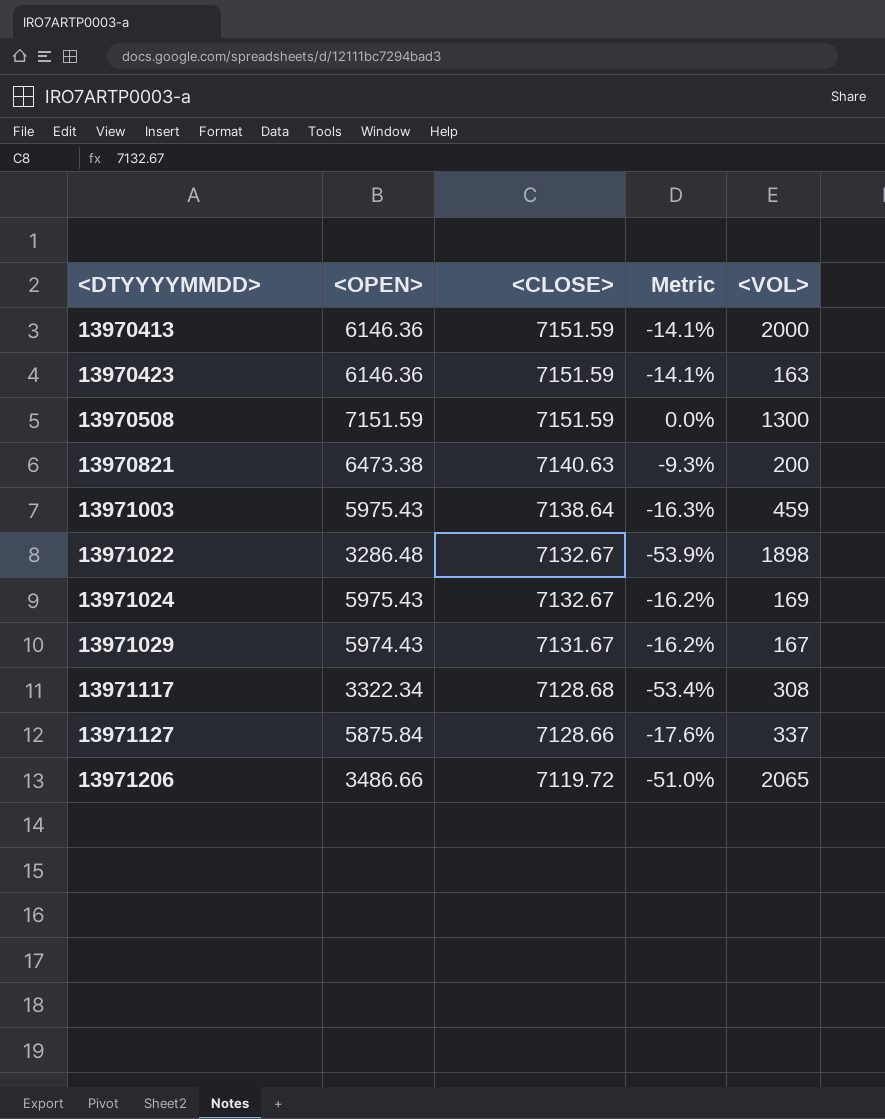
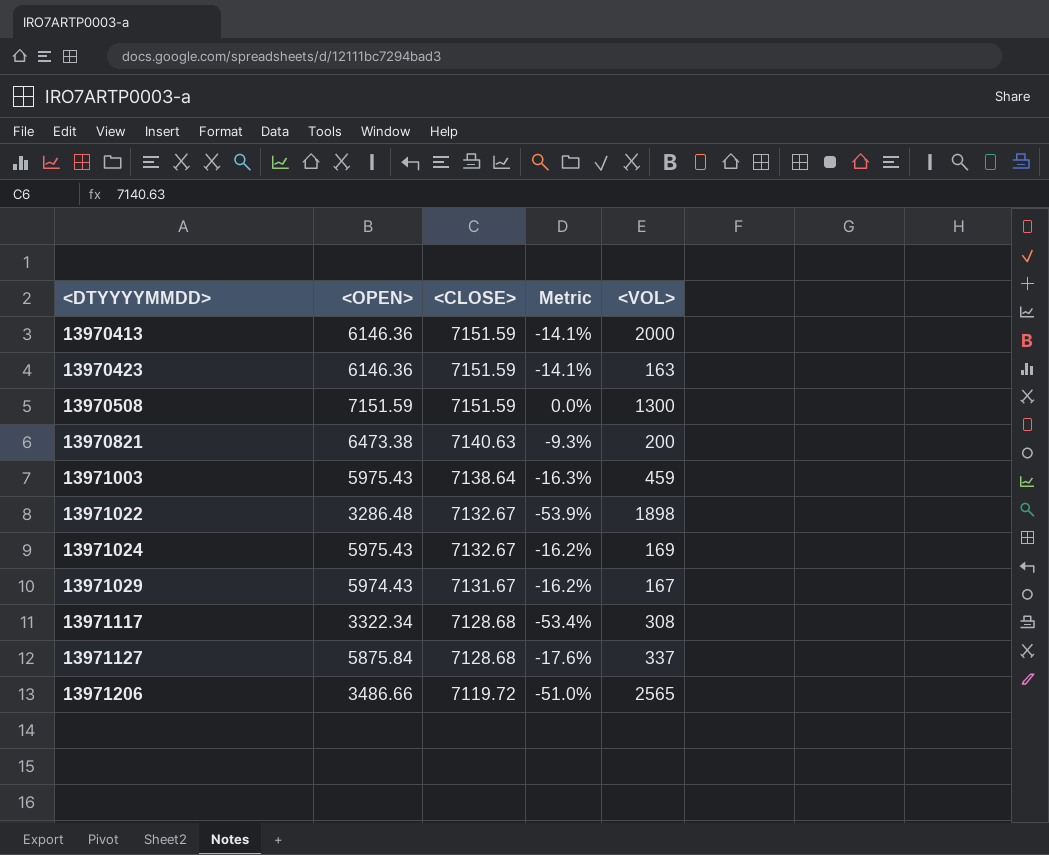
13971127 | <CLOSE>: 7128.66 -> 7128.68
13971206 | <VOL>: 2065 -> 2565

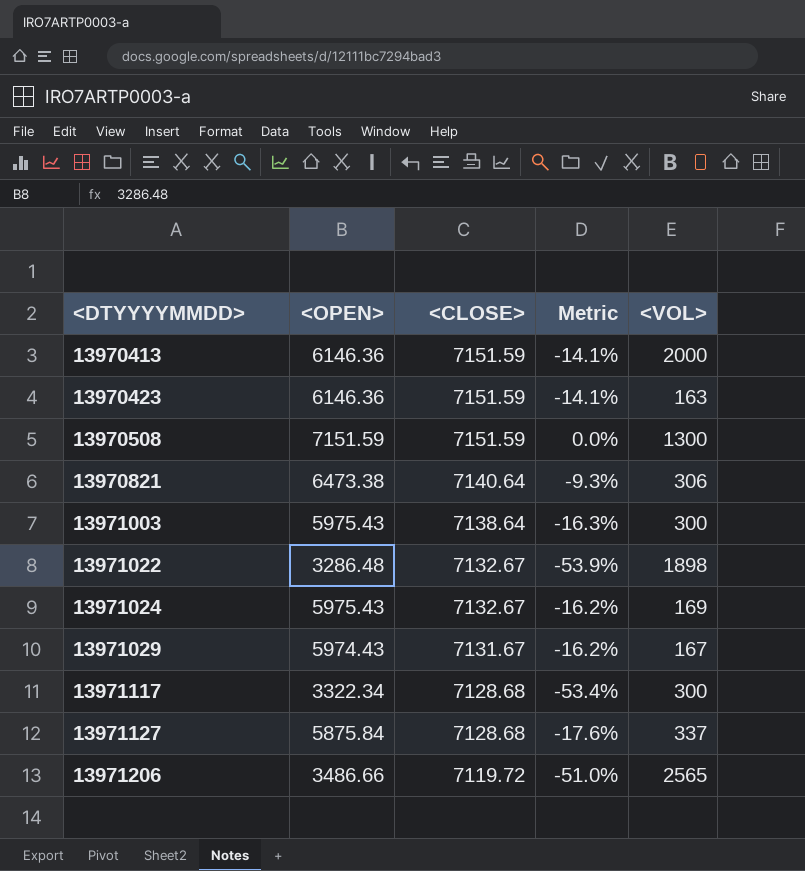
13970821 | <CLOSE>: 7140.63 -> 7140.64
13970821 | <VOL>: 200 -> 306
13971003 | <VOL>: 459 -> 300
13971117 | <VOL>: 308 -> 300

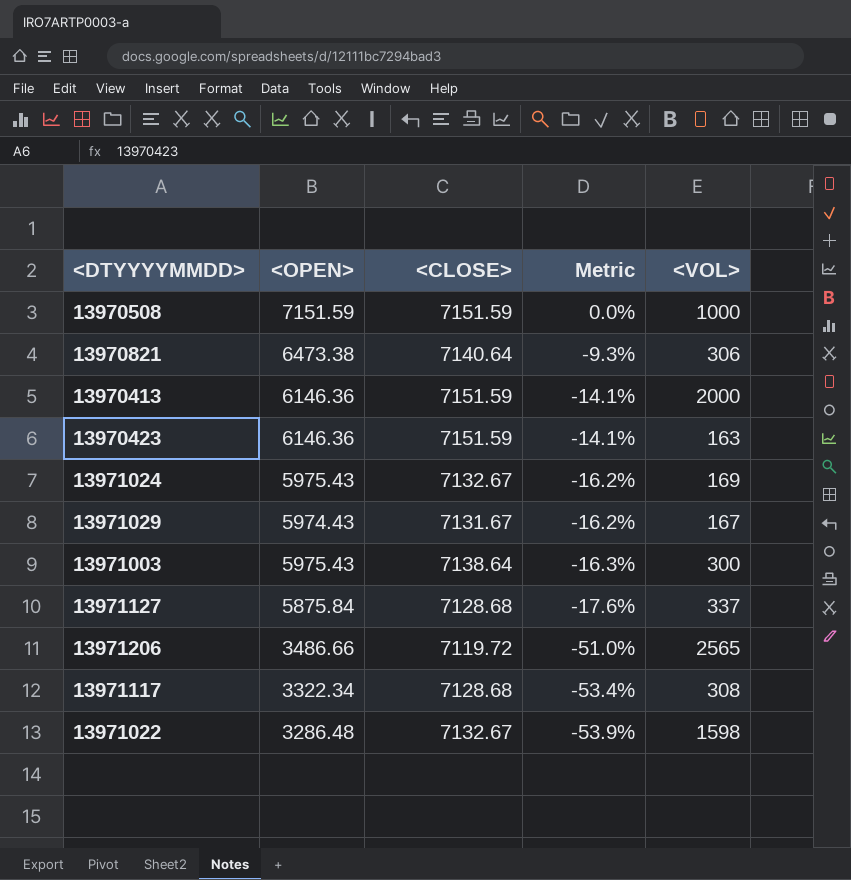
row order: <DTYYYYMMDD> ascending -> Metric descending
13970508 | <VOL>: 1300 -> 1000
13971117 | <VOL>: 300 -> 308
13971022 | <VOL>: 1898 -> 1598

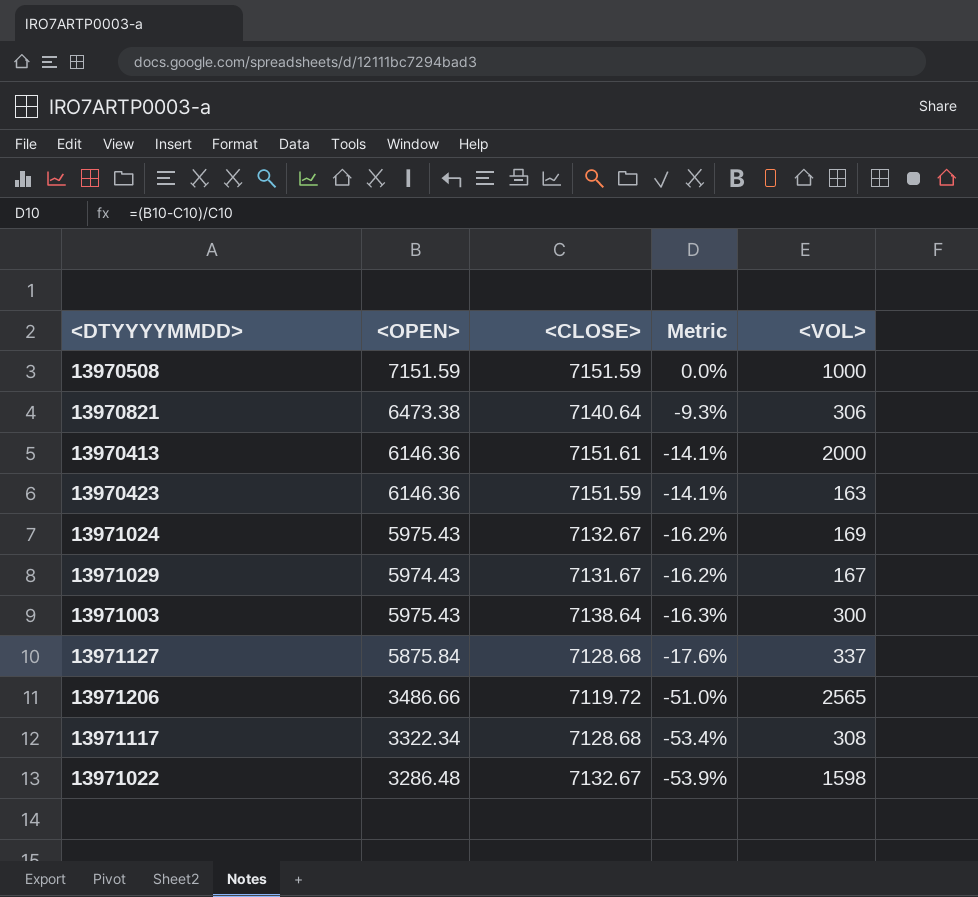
13970413 | <CLOSE>: 7151.59 -> 7151.61

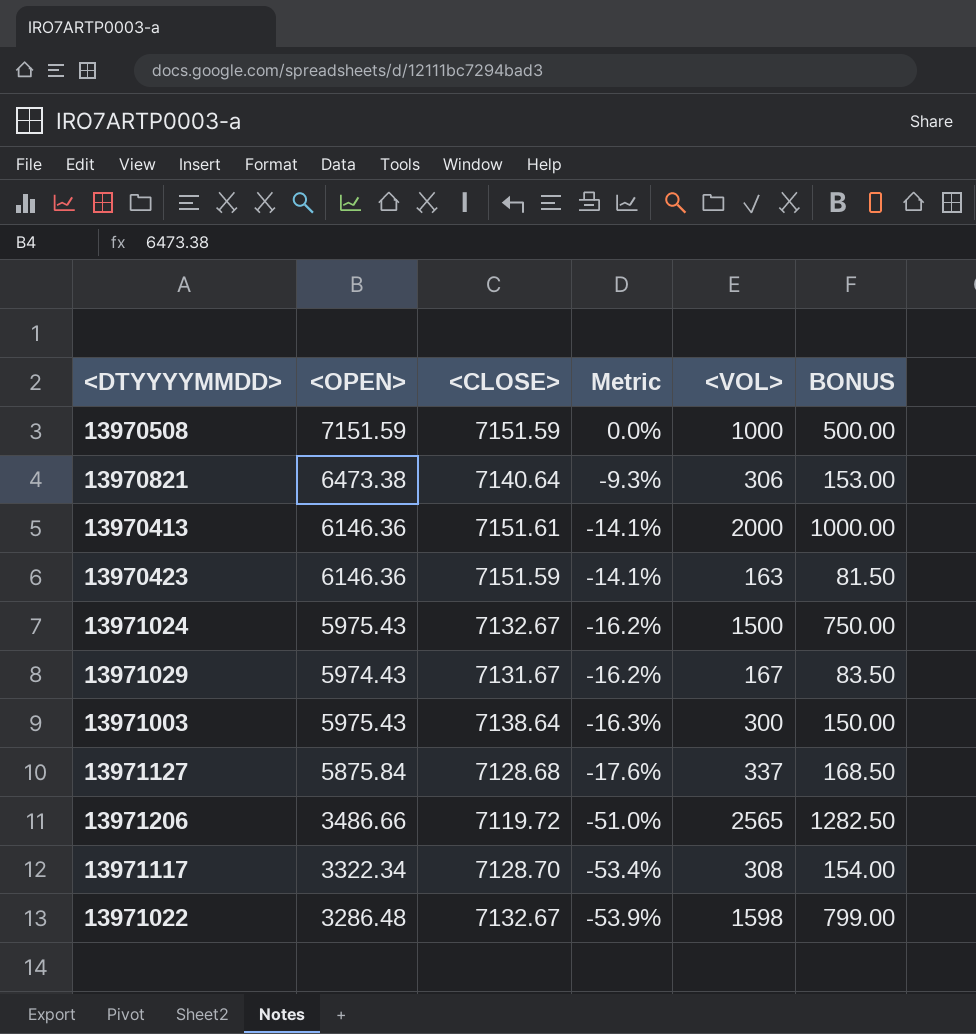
column BONUS | formula: none -> [<VOL>] * 0.5
13971024 | <VOL>: 169 -> 1500
13971117 | <CLOSE>: 7128.68 -> 7128.70

